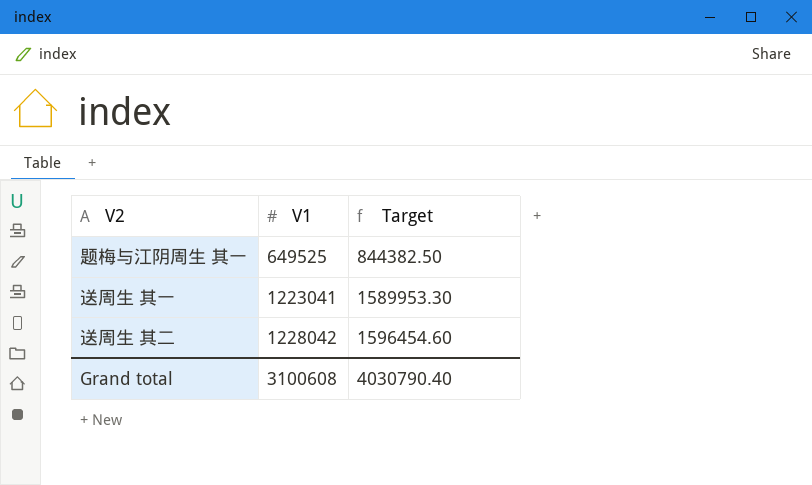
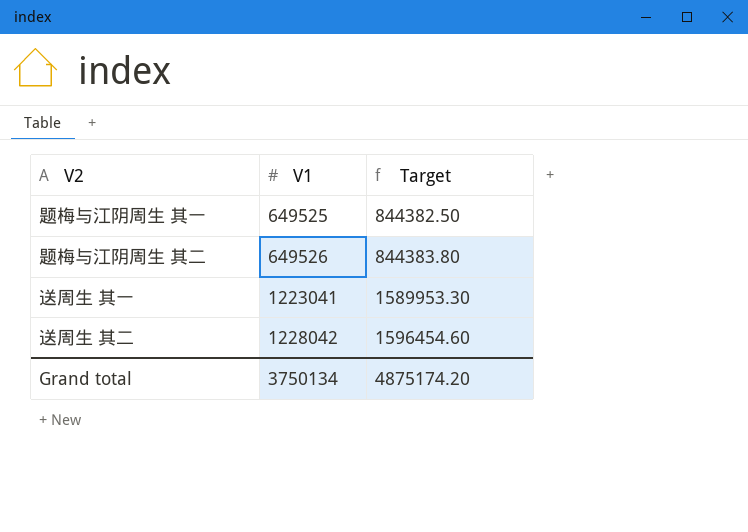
row 题梅与江阴周生 其二: none -> 649526 | 844383.80
Grand total | V1: 3100608 -> 3750134
Grand total | Target: 4030790.40 -> 4875174.20

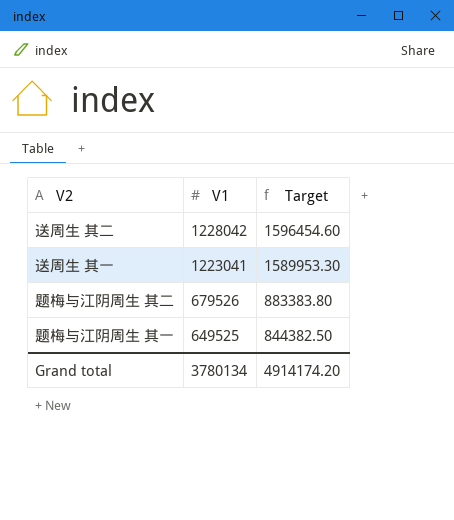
row order: V1 ascending -> V1 descending
题梅与江阴周生 其二 | V1: 649526 -> 679526
题梅与江阴周生 其二 | Target: 844383.80 -> 883383.80
Grand total | V1: 3750134 -> 3780134
Grand total | Target: 4875174.20 -> 4914174.20

